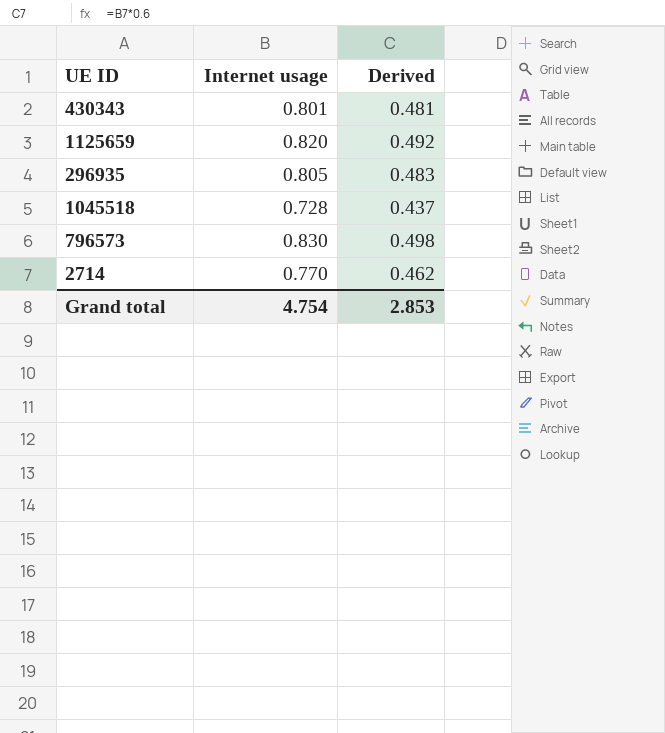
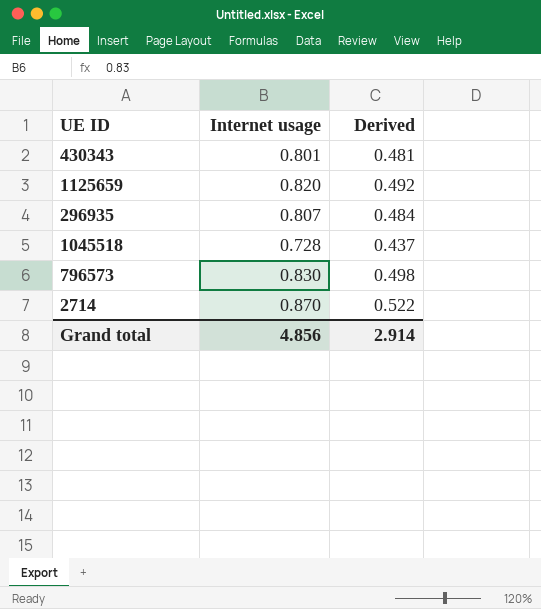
296935 | Internet usage: 0.805 -> 0.807
296935 | Derived: 0.483 -> 0.484
2714 | Internet usage: 0.770 -> 0.870
2714 | Derived: 0.462 -> 0.522
Grand total | Internet usage: 4.754 -> 4.856
Grand total | Derived: 2.853 -> 2.914

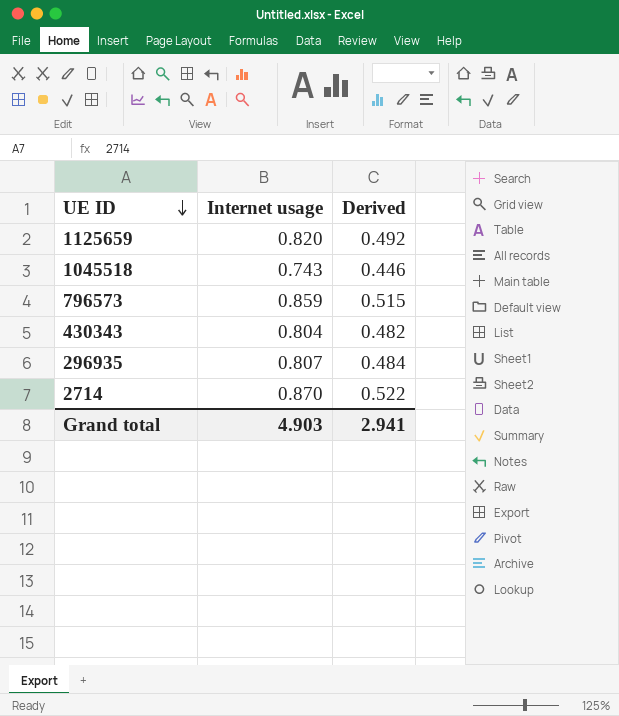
row order: none -> UE ID descending
1045518 | Internet usage: 0.728 -> 0.743
1045518 | Derived: 0.437 -> 0.446
796573 | Internet usage: 0.830 -> 0.859
796573 | Derived: 0.498 -> 0.515
430343 | Internet usage: 0.801 -> 0.804
430343 | Derived: 0.481 -> 0.482
Grand total | Internet usage: 4.856 -> 4.903
Grand total | Derived: 2.914 -> 2.941

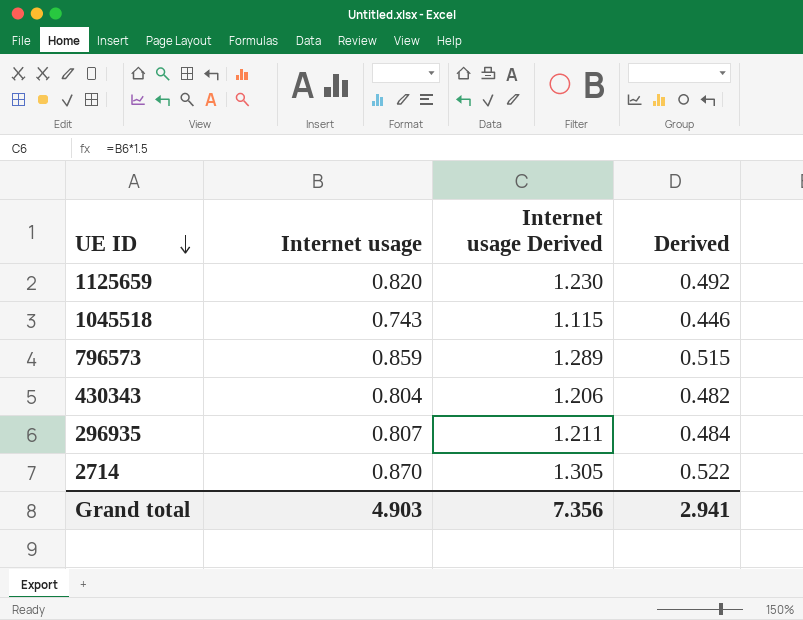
column Internet usage Derived | formula: none -> [Internet usage] * 1.5

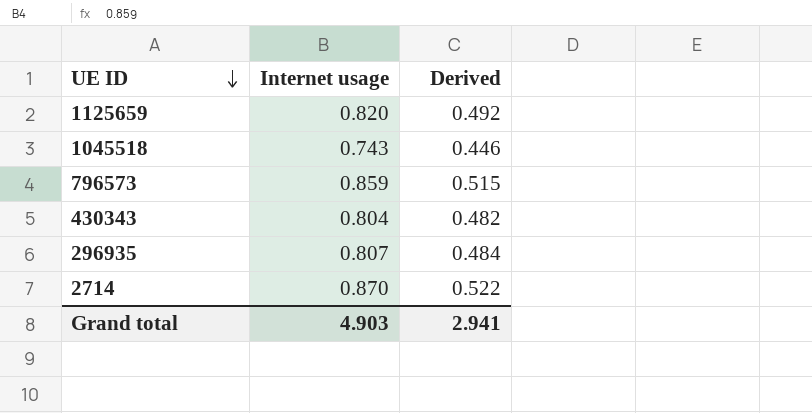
column Internet usage Derived | formula: [Internet usage] * 1.5 -> none

